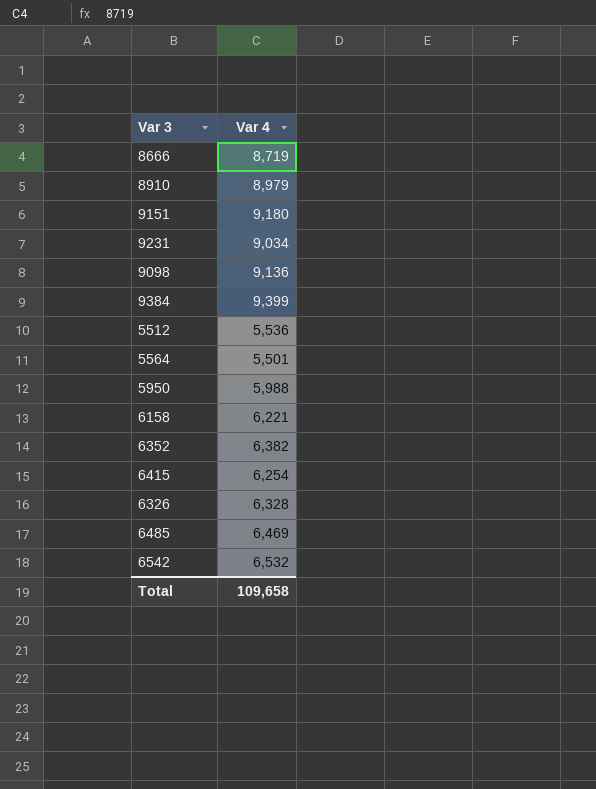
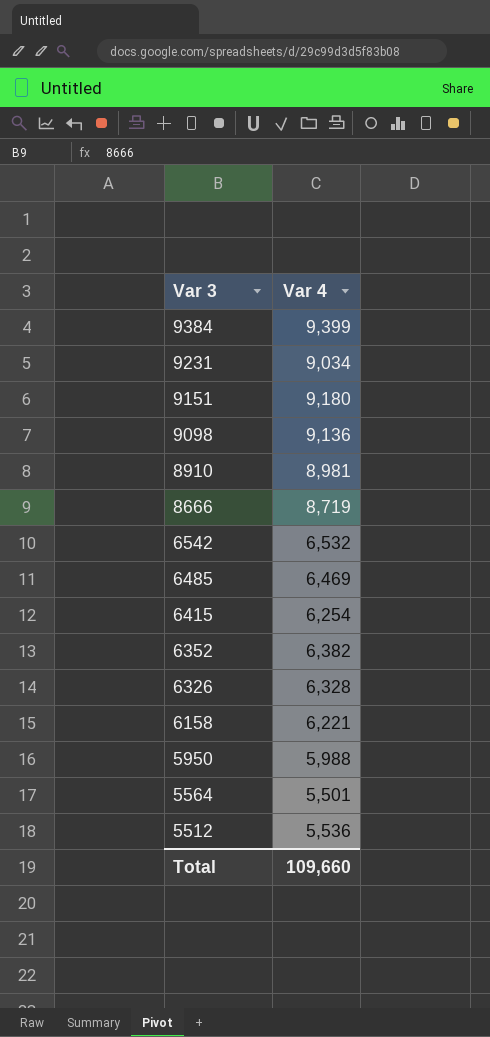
row order: none -> Var 3 descending
8910 | Var 4: 8,979 -> 8,981
Total | Var 4: 109,658 -> 109,660

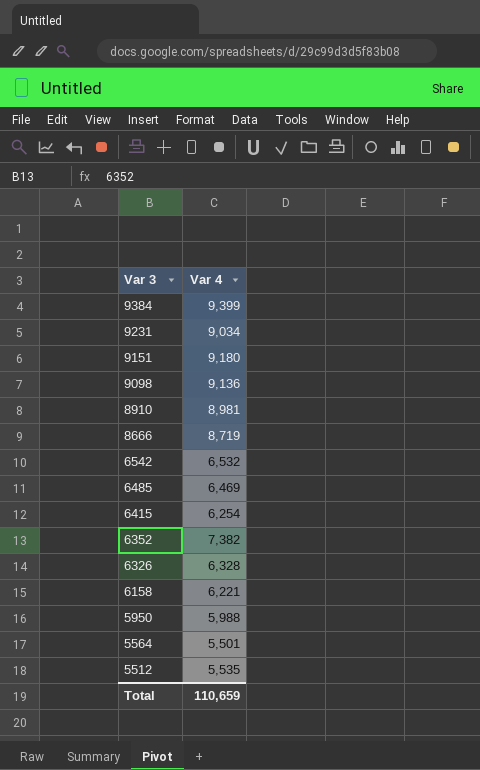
6352 | Var 4: 6,382 -> 7,382
5512 | Var 4: 5,536 -> 5,535
Total | Var 4: 109,660 -> 110,659

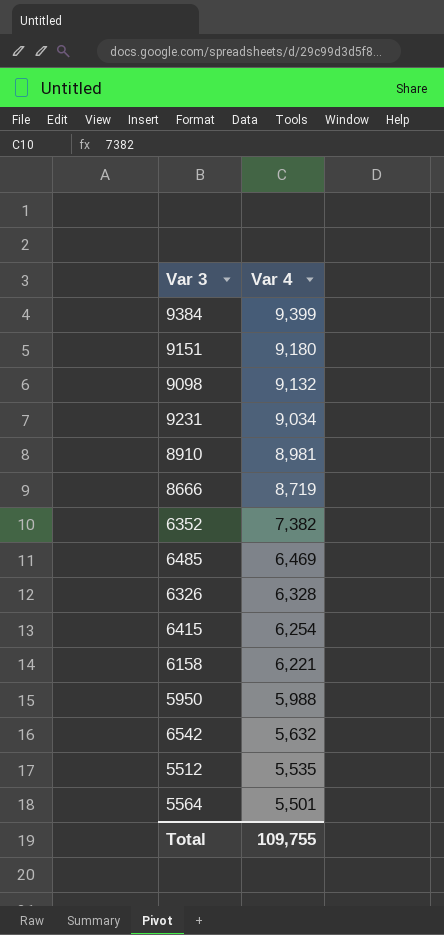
row order: Var 3 descending -> Var 4 descending
9098 | Var 4: 9,136 -> 9,132
6542 | Var 4: 6,532 -> 5,632
Total | Var 4: 110,659 -> 109,755

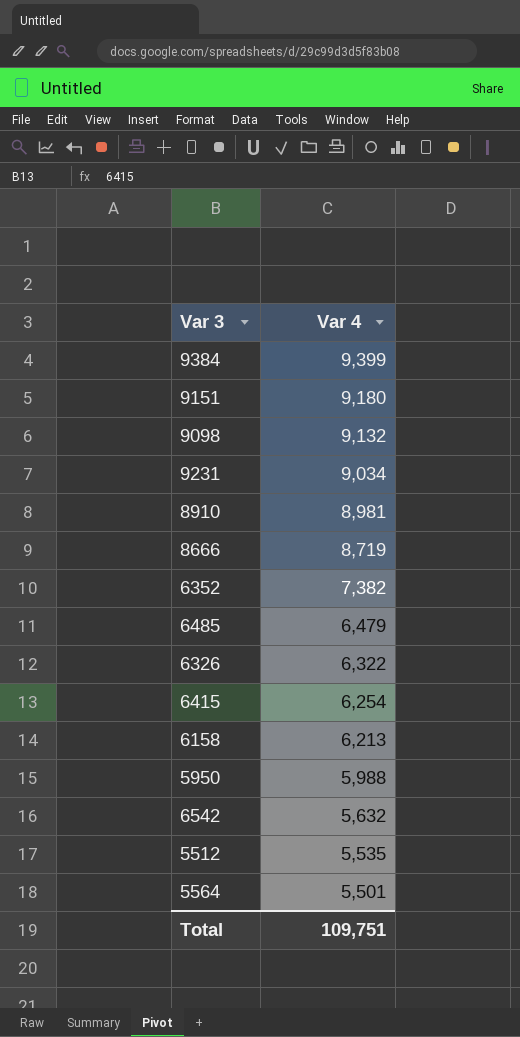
6485 | Var 4: 6,469 -> 6,479
6326 | Var 4: 6,328 -> 6,322
6158 | Var 4: 6,221 -> 6,213
Total | Var 4: 109,755 -> 109,751

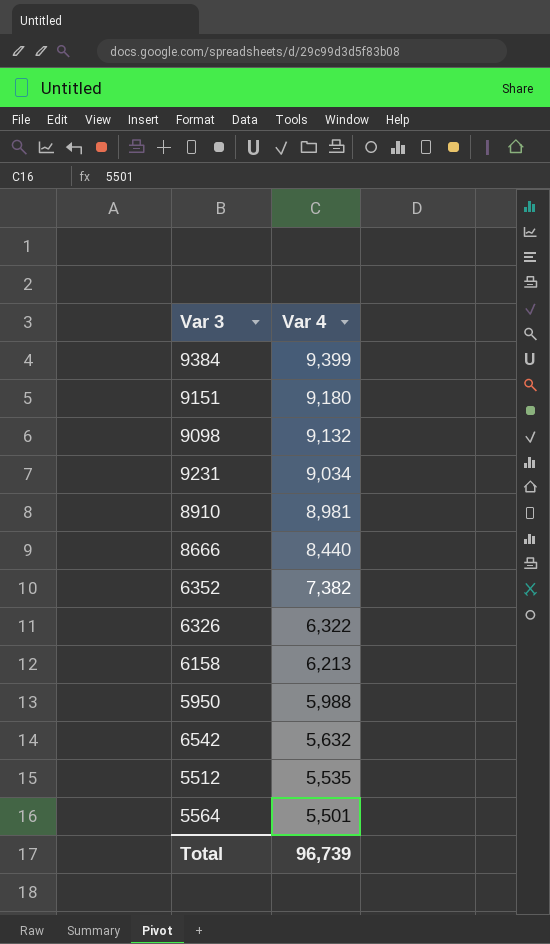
row 6485: 6,479 -> none
row 6415: 6,254 -> none
8666 | Var 4: 8,719 -> 8,440
Total | Var 4: 109,751 -> 96,739

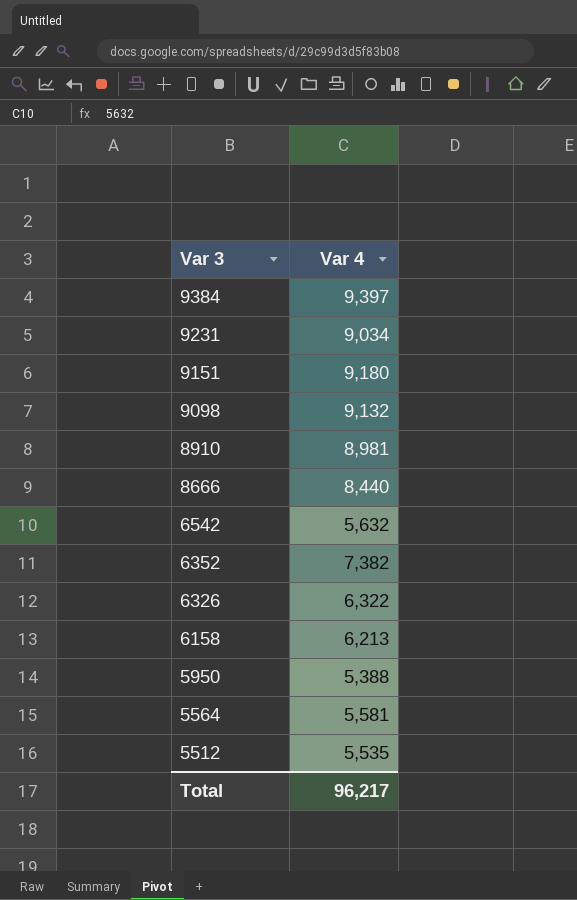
row order: Var 4 descending -> Var 3 descending
9384 | Var 4: 9,399 -> 9,397
5950 | Var 4: 5,988 -> 5,388
5564 | Var 4: 5,501 -> 5,581
Total | Var 4: 96,739 -> 96,217

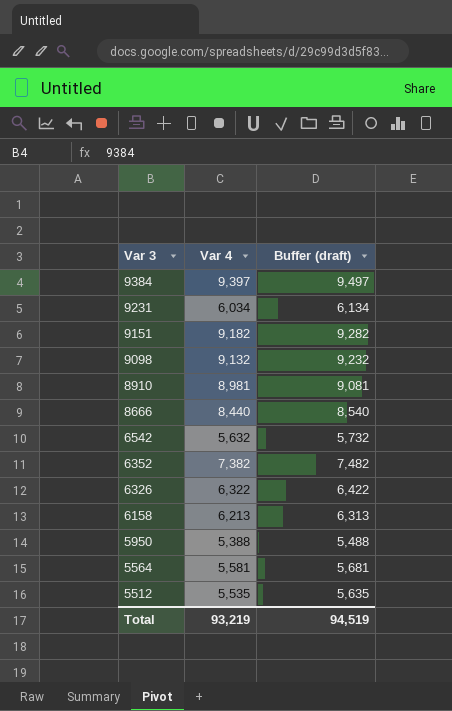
column Buffer (draft) | formula: none -> [Var 4] + 100
9231 | Var 4: 9,034 -> 6,034
9151 | Var 4: 9,180 -> 9,182
Total | Var 4: 96,217 -> 93,219

